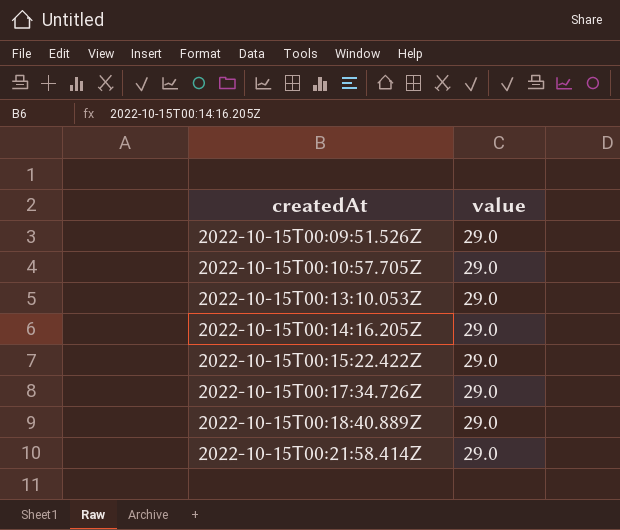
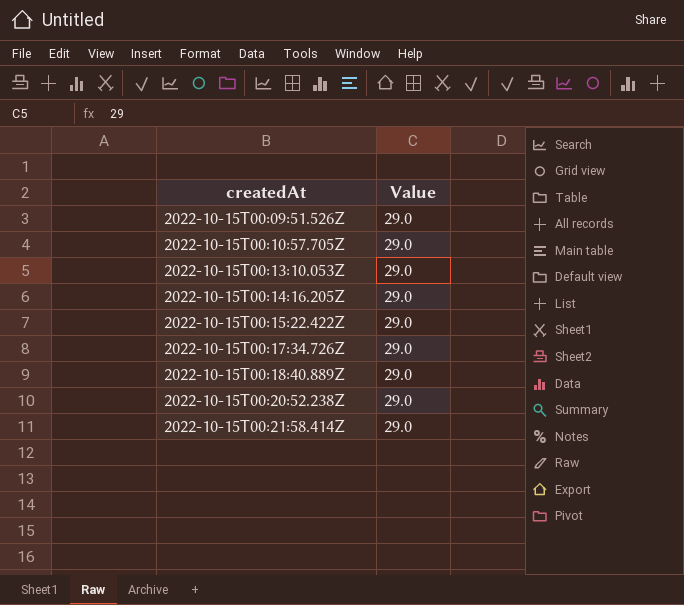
column name: value -> Value
row 2022-10-15T00:20:52.238Z: none -> 29.0

